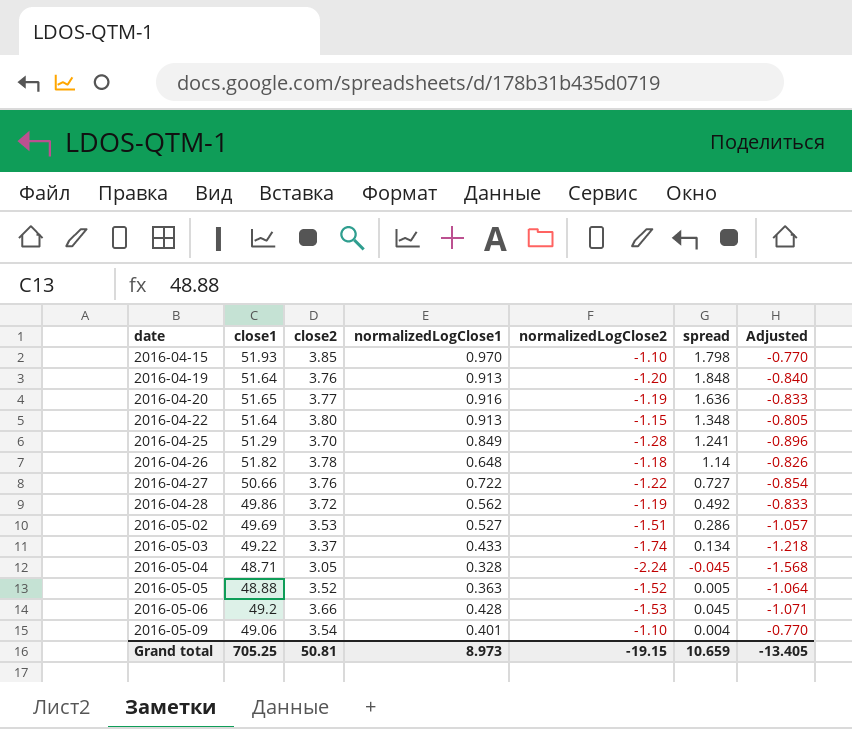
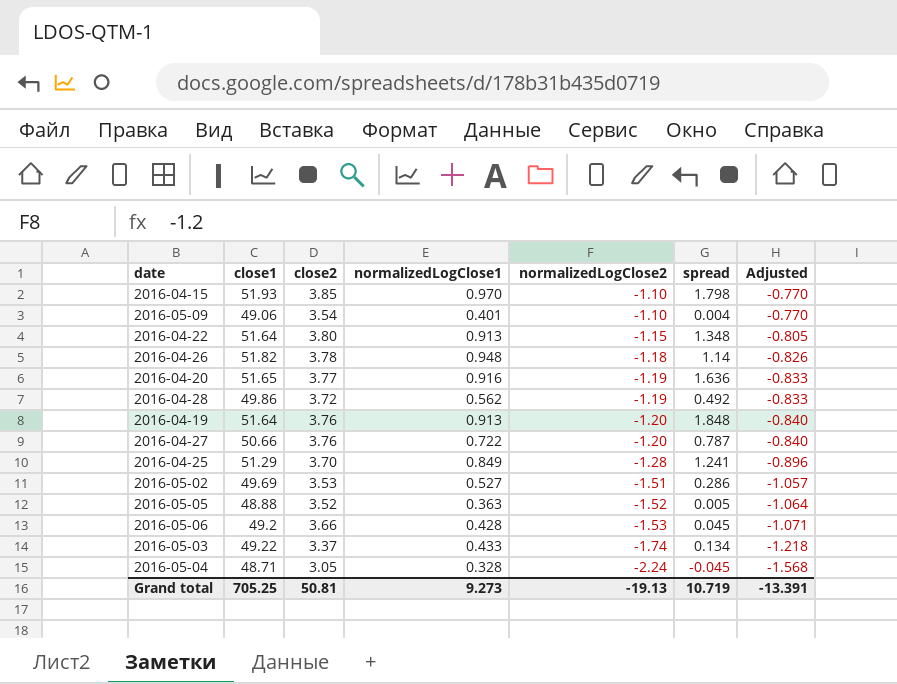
row order: date ascending -> normalizedLogClose2 descending
2016-04-26 | normalizedLogClose1: 0.648 -> 0.948
2016-04-27 | normalizedLogClose2: -1.22 -> -1.20
2016-04-27 | spread: 0.727 -> 0.787
2016-04-27 | Adjusted: -0.854 -> -0.840
Grand total | normalizedLogClose1: 8.973 -> 9.273
Grand total | normalizedLogClose2: -19.15 -> -19.13
Grand total | spread: 10.659 -> 10.719
Grand total | Adjusted: -13.405 -> -13.391

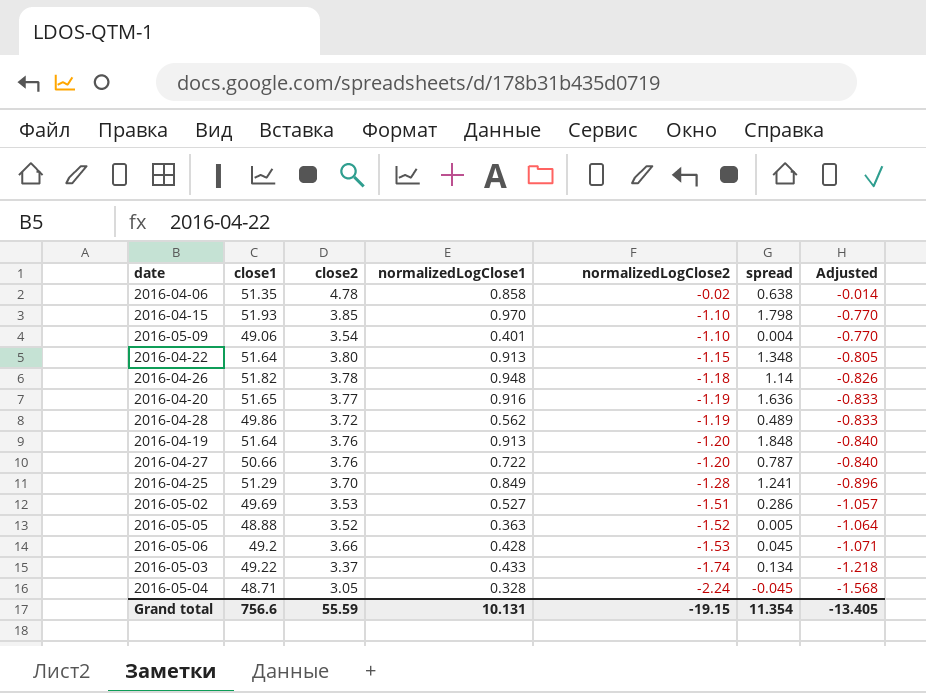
row 2016-04-06: none -> 51.35 | 4.78 | 0.858 | -0.02 | 0.638 | -0.014
2016-04-28 | spread: 0.492 -> 0.489
Grand total | close1: 705.25 -> 756.6
Grand total | close2: 50.81 -> 55.59
Grand total | normalizedLogClose1: 9.273 -> 10.131
Grand total | normalizedLogClose2: -19.13 -> -19.15
Grand total | spread: 10.719 -> 11.354
Grand total | Adjusted: -13.391 -> -13.405

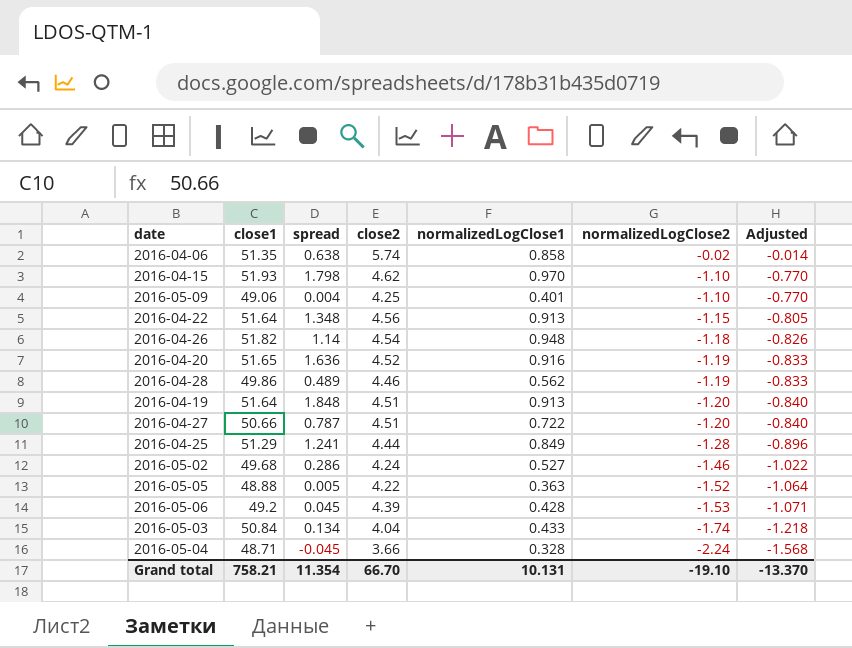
column spread | position: 6 -> 3
2016-04-06 | close2: 4.78 -> 5.74
2016-04-15 | close2: 3.85 -> 4.62
2016-05-09 | close2: 3.54 -> 4.25
2016-04-22 | close2: 3.80 -> 4.56
2016-04-26 | close2: 3.78 -> 4.54
2016-04-20 | close2: 3.77 -> 4.52
2016-04-28 | close2: 3.72 -> 4.46
2016-04-19 | close2: 3.76 -> 4.51
2016-04-27 | close2: 3.76 -> 4.51
2016-04-25 | close2: 3.70 -> 4.44
2016-05-02 | close1: 49.69 -> 49.68
2016-05-02 | close2: 3.53 -> 4.24
2016-05-02 | normalizedLogClose2: -1.51 -> -1.46
2016-05-02 | Adjusted: -1.057 -> -1.022
2016-05-05 | close2: 3.52 -> 4.22
2016-05-06 | close2: 3.66 -> 4.39
2016-05-03 | close1: 49.22 -> 50.84
2016-05-03 | close2: 3.37 -> 4.04
2016-05-04 | close2: 3.05 -> 3.66
Grand total | close1: 756.6 -> 758.21
Grand total | close2: 55.59 -> 66.70
Grand total | normalizedLogClose2: -19.15 -> -19.10
Grand total | Adjusted: -13.405 -> -13.370

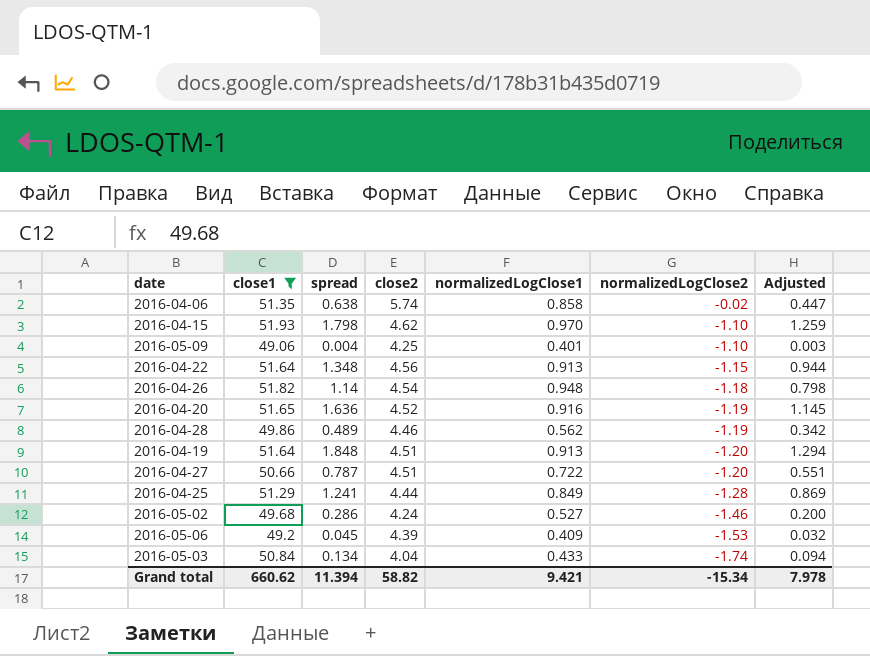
filter: none -> close1 >= 49.06
column Adjusted | formula: [normalizedLogClose2] * 0.7 -> [spread] * 0.7
2016-05-06 | normalizedLogClose1: 0.428 -> 0.409
Grand total | close1: 758.21 -> 660.62
Grand total | spread: 11.354 -> 11.394
Grand total | close2: 66.70 -> 58.82
Grand total | normalizedLogClose1: 10.131 -> 9.421
Grand total | normalizedLogClose2: -19.10 -> -15.34
Grand total | Adjusted: -13.370 -> 7.978

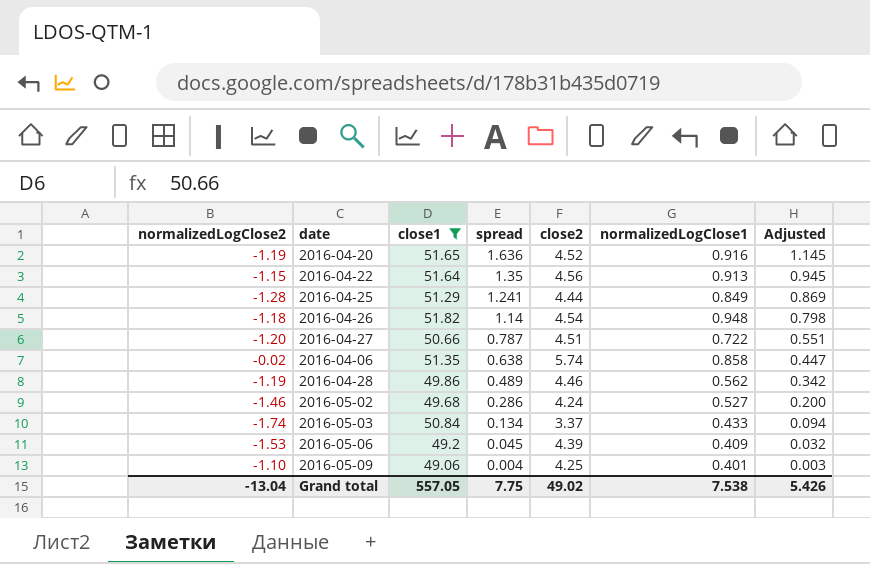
row order: normalizedLogClose2 descending -> spread descending
column normalizedLogClose2 | position: 6 -> 1
row 2016-04-15: 51.93 | 1.798 | 4.62 | 0.970 | -1.10 | 1.259 -> none
row 2016-04-19: 51.64 | 1.848 | 4.51 | 0.913 | -1.20 | 1.294 -> none
2016-04-22 | spread: 1.348 -> 1.35
2016-04-22 | Adjusted: 0.944 -> 0.945
2016-05-03 | close2: 4.04 -> 3.37
Grand total | normalizedLogClose2: -15.34 -> -13.04
Grand total | close1: 660.62 -> 557.05
Grand total | spread: 11.394 -> 7.75
Grand total | close2: 58.82 -> 49.02
Grand total | normalizedLogClose1: 9.421 -> 7.538
Grand total | Adjusted: 7.978 -> 5.426

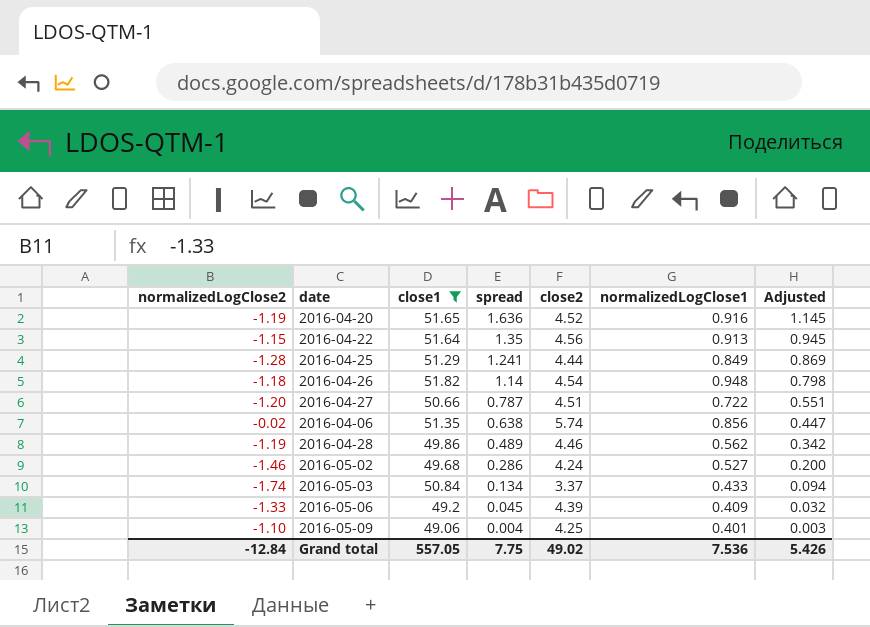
2016-04-06 | normalizedLogClose1: 0.858 -> 0.856
2016-05-06 | normalizedLogClose2: -1.53 -> -1.33
Grand total | normalizedLogClose2: -13.04 -> -12.84
Grand total | normalizedLogClose1: 7.538 -> 7.536

